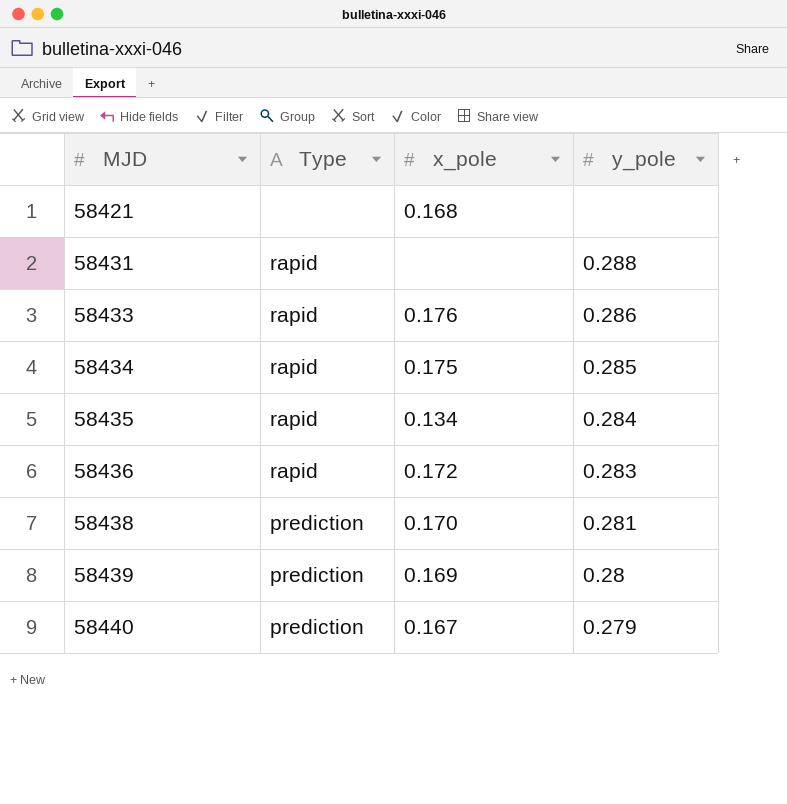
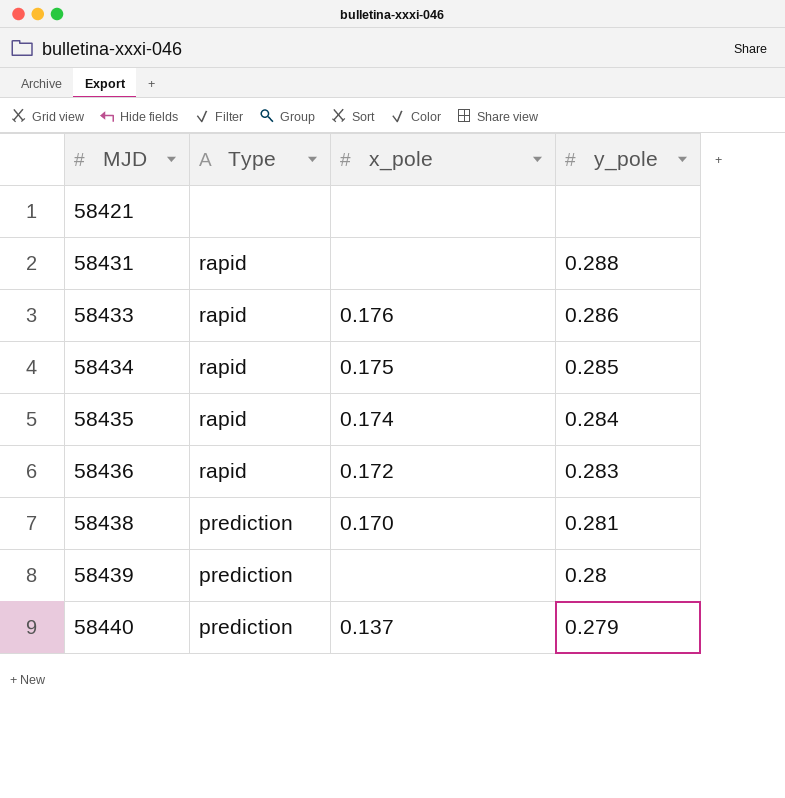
58421 | x_pole: 0.168 -> none
58435 | x_pole: 0.134 -> 0.174
58439 | x_pole: 0.169 -> none
58440 | x_pole: 0.167 -> 0.137

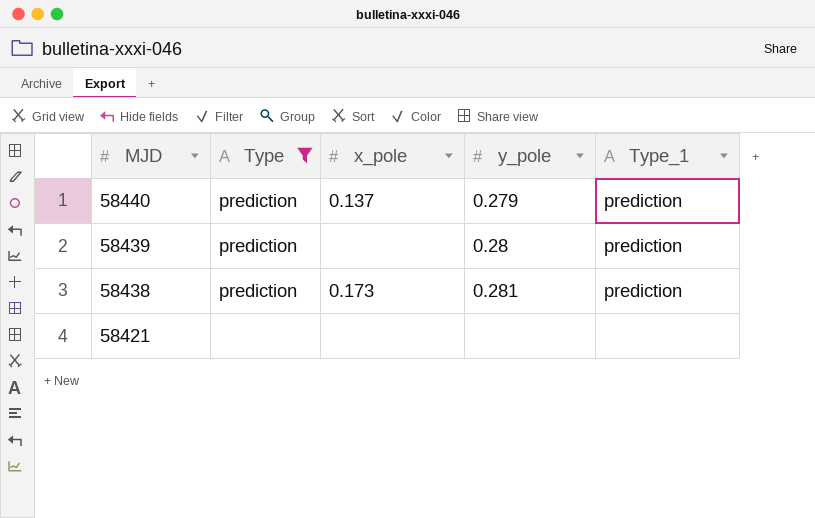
filter: none -> Type != rapid
row order: MJD ascending -> MJD descending
column Type_1 | position: none -> 5
58438 | x_pole: 0.170 -> 0.173

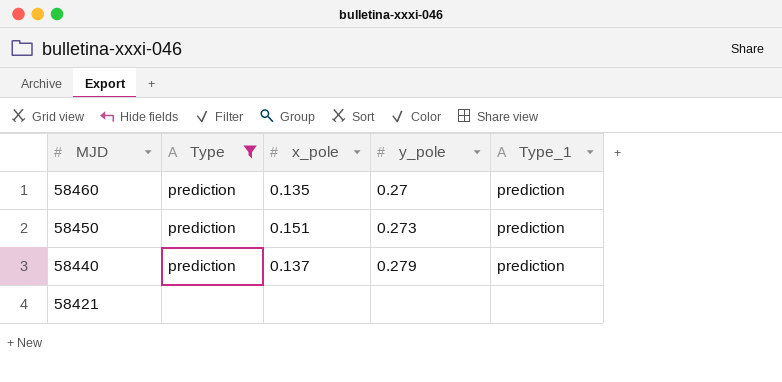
row 58439: prediction | none | 0.28 | prediction -> none
row 58438: prediction | 0.173 | 0.281 | prediction -> none
row 58460: none -> prediction | 0.135 | 0.27 | prediction
row 58450: none -> prediction | 0.151 | 0.273 | prediction

